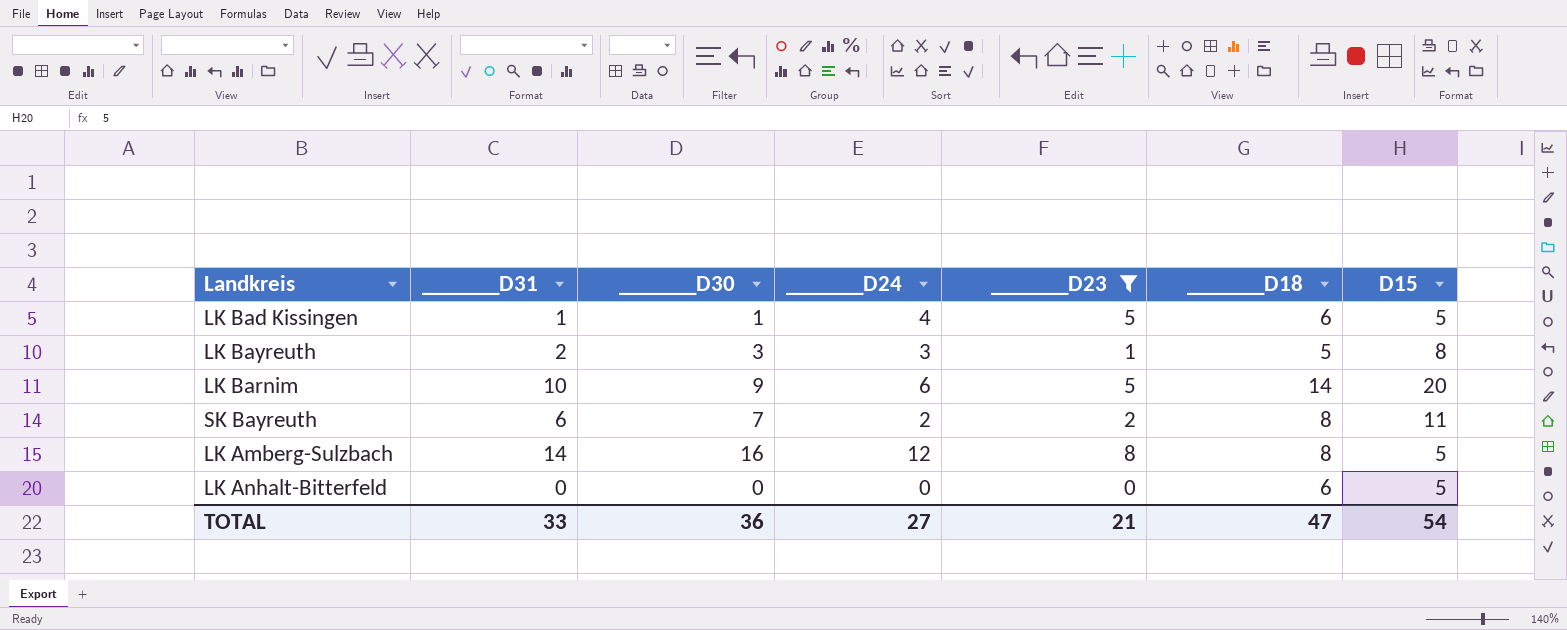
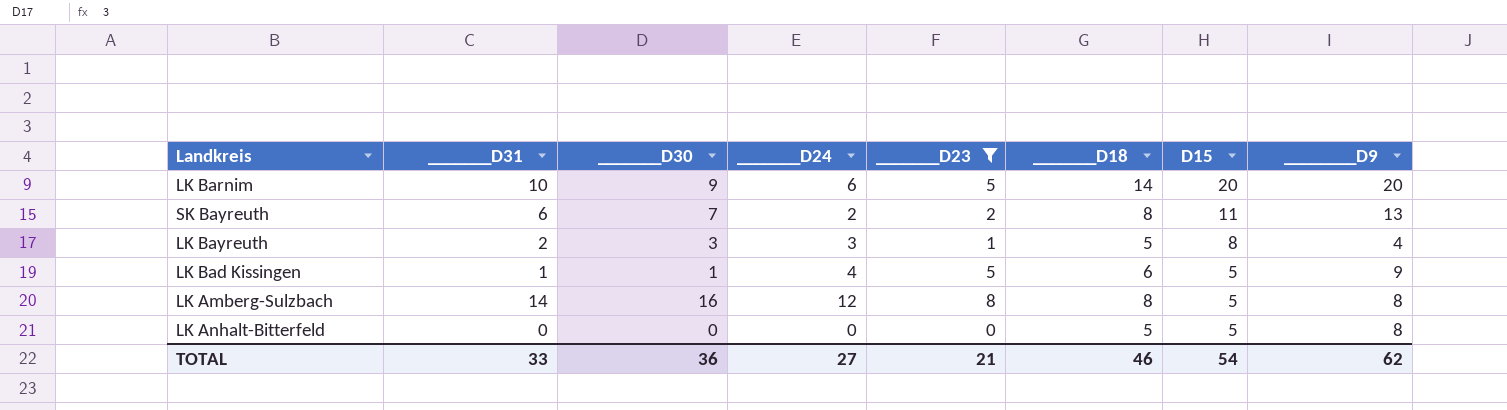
row order: none -> D15 descending
column ________D9 | position: none -> 8
LK Anhalt-Bitterfeld | _______D18: 6 -> 5
TOTAL | _______D18: 47 -> 46

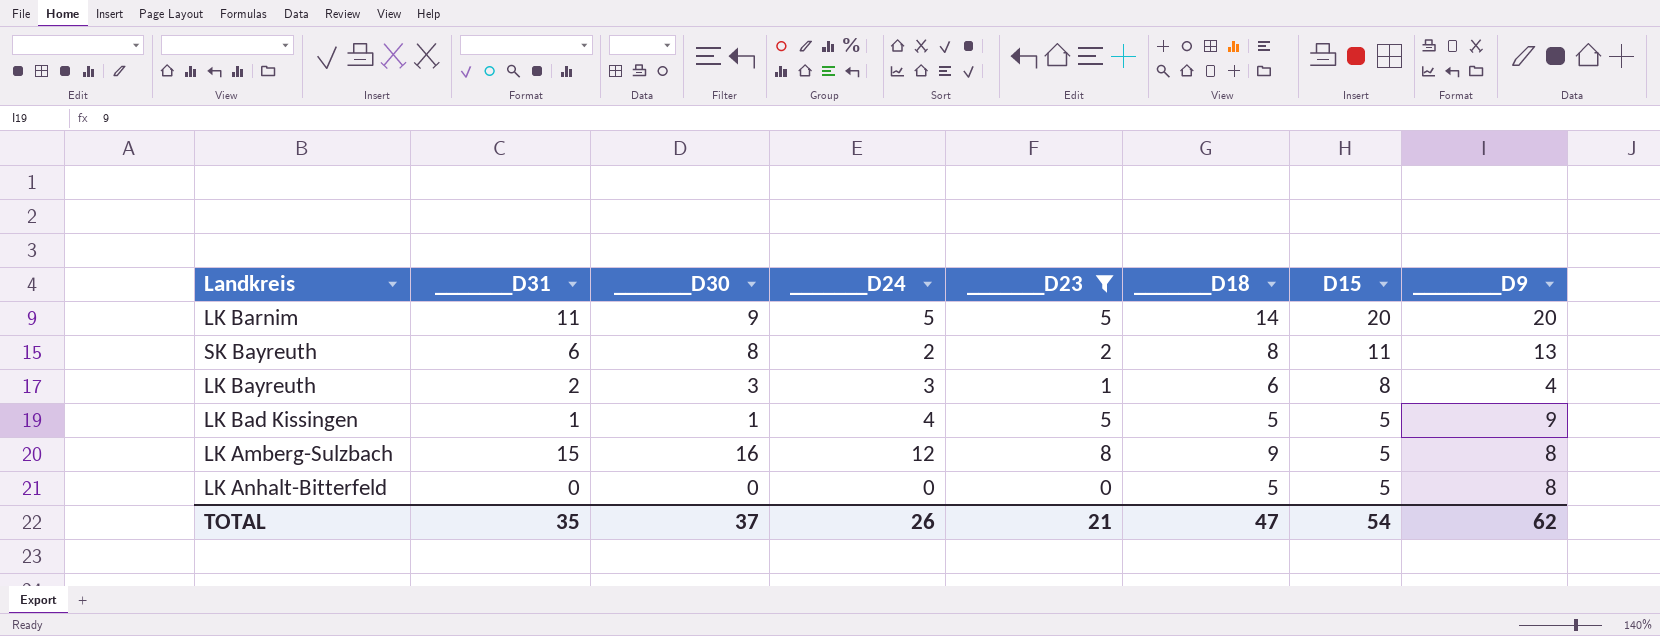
LK Barnim | _______D31: 10 -> 11
LK Barnim | _______D24: 6 -> 5
SK Bayreuth | _______D30: 7 -> 8
LK Bayreuth | _______D18: 5 -> 6
LK Bad Kissingen | _______D18: 6 -> 5
LK Amberg-Sulzbach | _______D31: 14 -> 15
LK Amberg-Sulzbach | _______D18: 8 -> 9
TOTAL | _______D31: 33 -> 35
TOTAL | _______D30: 36 -> 37
TOTAL | _______D24: 27 -> 26
TOTAL | _______D18: 46 -> 47

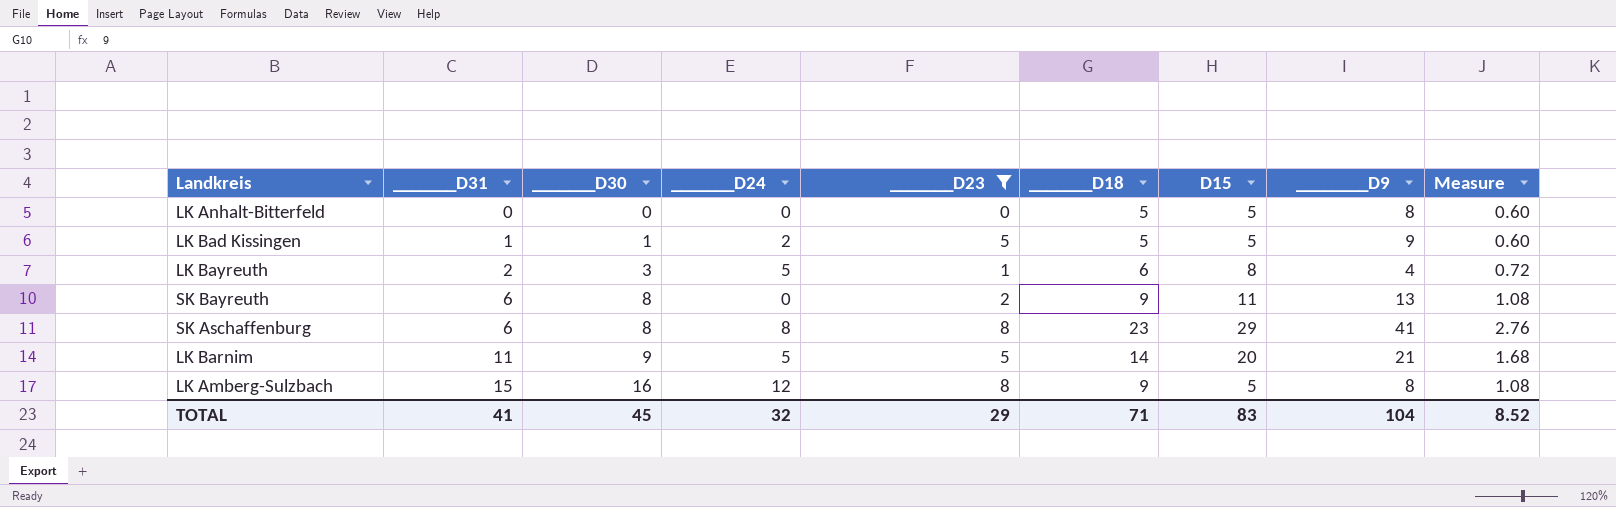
row order: D15 descending -> _______D31 ascending
column Measure | formula: none -> [_______D18] * 0.12
LK Bad Kissingen | _______D24: 4 -> 2
LK Bayreuth | _______D24: 3 -> 5
SK Bayreuth | _______D24: 2 -> 0
SK Bayreuth | _______D18: 8 -> 9
row SK Aschaffenburg: none -> 6 | 8 | 8 | 8 | 23 | 29 | 41 | 2.76
LK Barnim | ________D9: 20 -> 21
TOTAL | _______D31: 35 -> 41
TOTAL | _______D30: 37 -> 45
TOTAL | _______D24: 26 -> 32
TOTAL | _______D23: 21 -> 29
TOTAL | _______D18: 47 -> 71
TOTAL | D15: 54 -> 83
TOTAL | ________D9: 62 -> 104

